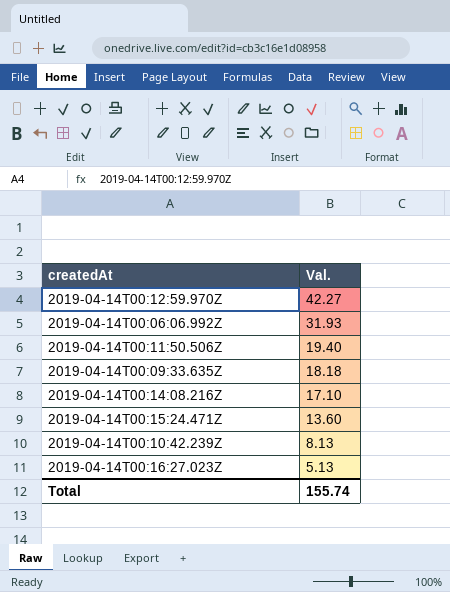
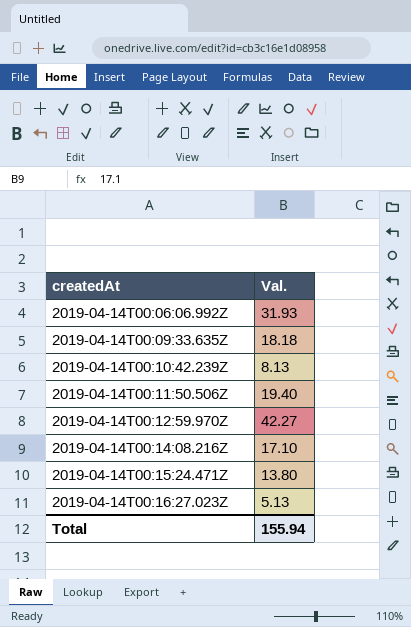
row order: Val. descending -> createdAt ascending
2019-04-14T00:15:24.471Z | Val.: 13.60 -> 13.80
Total | Val.: 155.74 -> 155.94

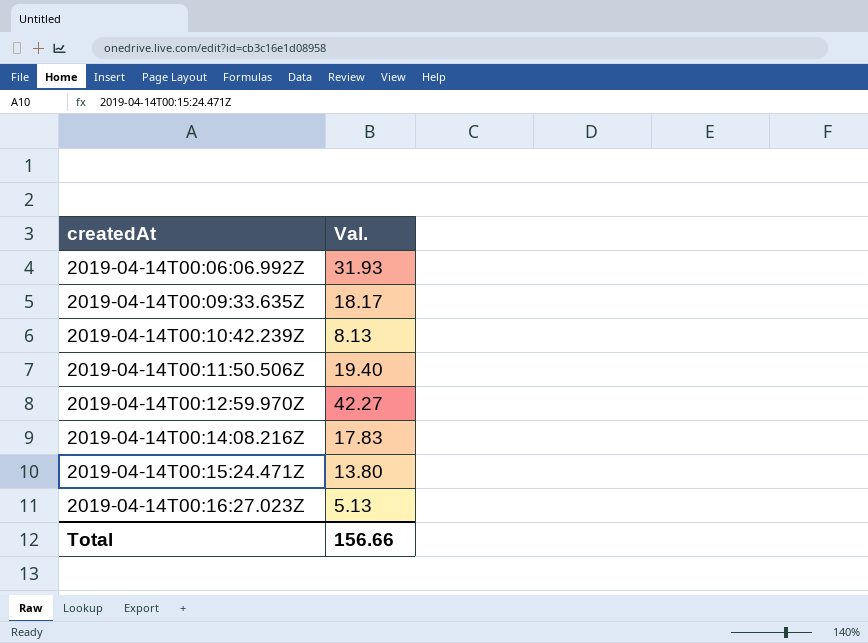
2019-04-14T00:09:33.635Z | Val.: 18.18 -> 18.17
2019-04-14T00:14:08.216Z | Val.: 17.10 -> 17.83
Total | Val.: 155.94 -> 156.66

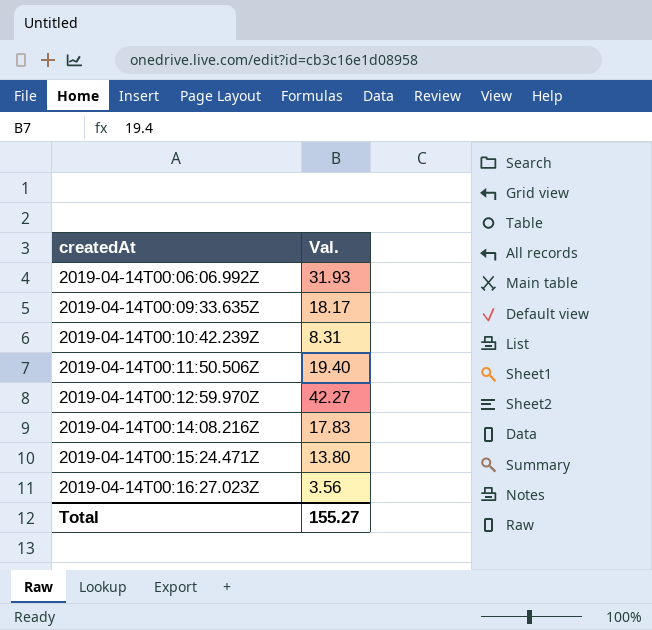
2019-04-14T00:10:42.239Z | Val.: 8.13 -> 8.31
2019-04-14T00:16:27.023Z | Val.: 5.13 -> 3.56
Total | Val.: 156.66 -> 155.27

